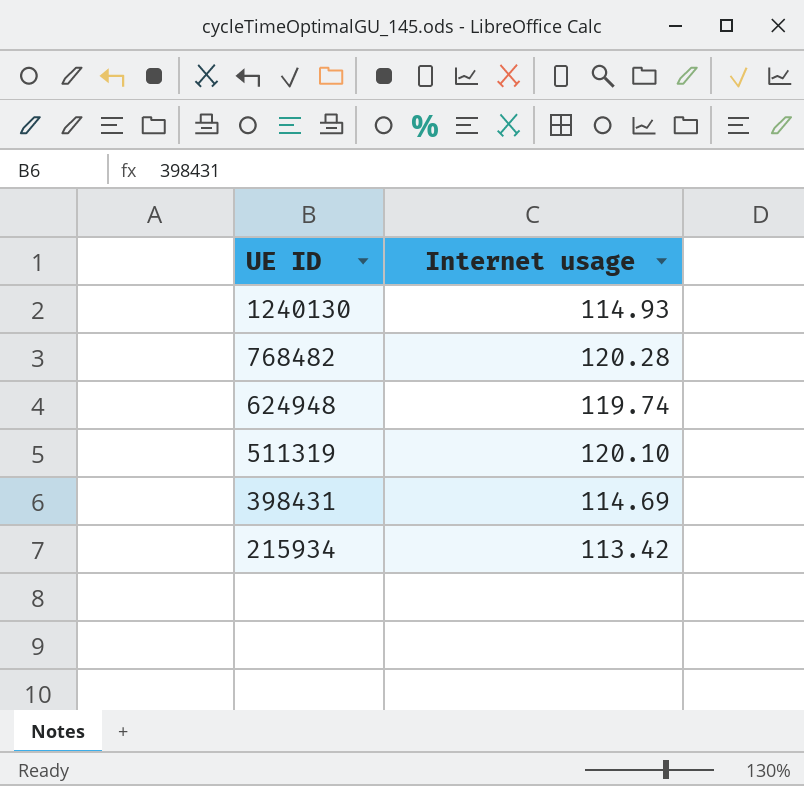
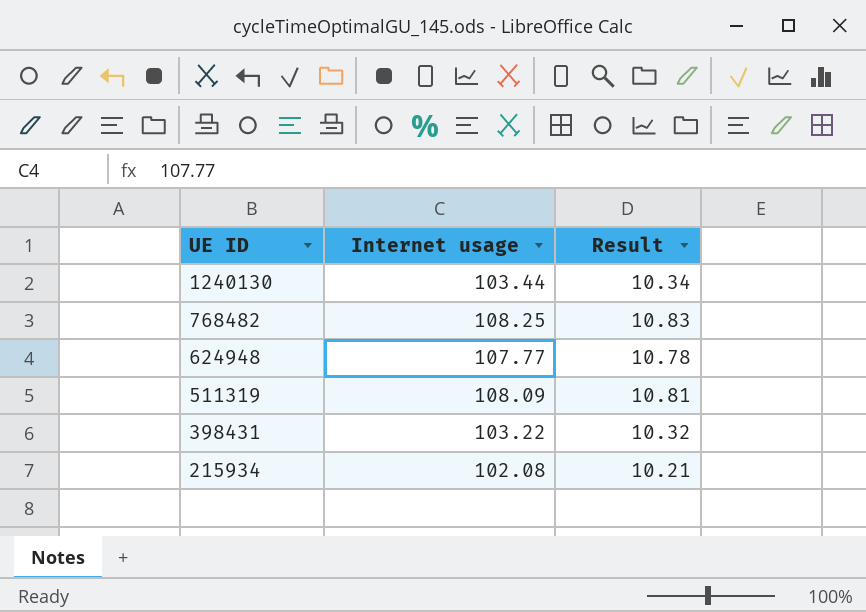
column Result | formula: none -> [Internet usage] * 0.1
1240130 | Internet usage: 114.93 -> 103.44
768482 | Internet usage: 120.28 -> 108.25
624948 | Internet usage: 119.74 -> 107.77
511319 | Internet usage: 120.10 -> 108.09
398431 | Internet usage: 114.69 -> 103.22
215934 | Internet usage: 113.42 -> 102.08

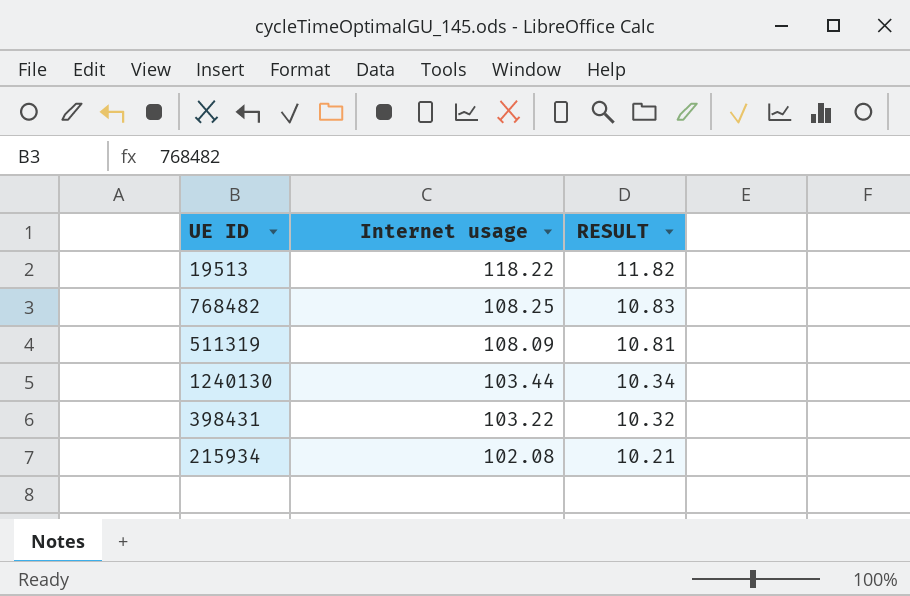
row order: UE ID descending -> Internet usage descending
column name: Result -> RESULT
row 624948: 107.77 | 10.78 -> none
row 19513: none -> 118.22 | 11.82

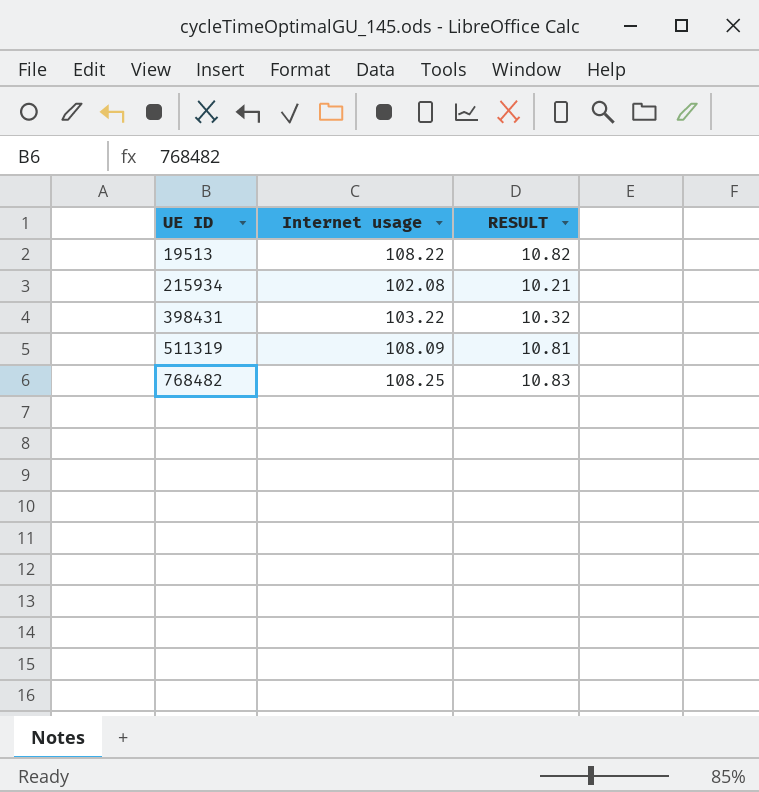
row order: Internet usage descending -> UE ID ascending
row 1240130: 103.44 | 10.34 -> none
19513 | Internet usage: 118.22 -> 108.22
19513 | RESULT: 11.82 -> 10.82

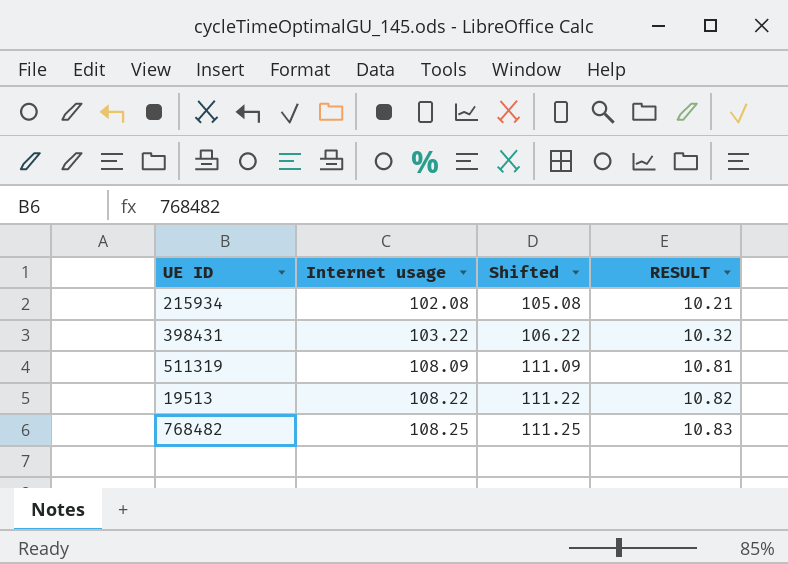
row order: UE ID ascending -> Internet usage ascending
column Shifted | formula: none -> [Internet usage] + 3

